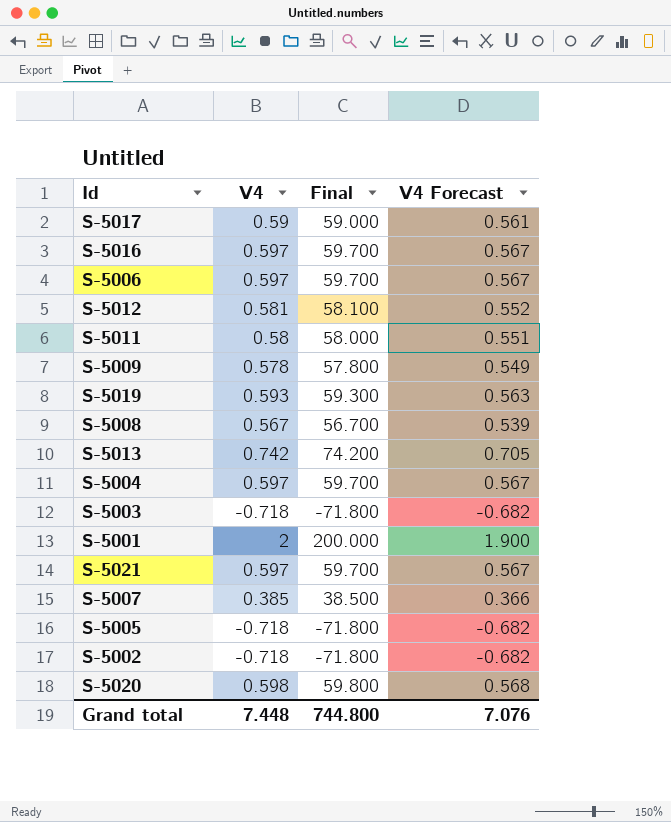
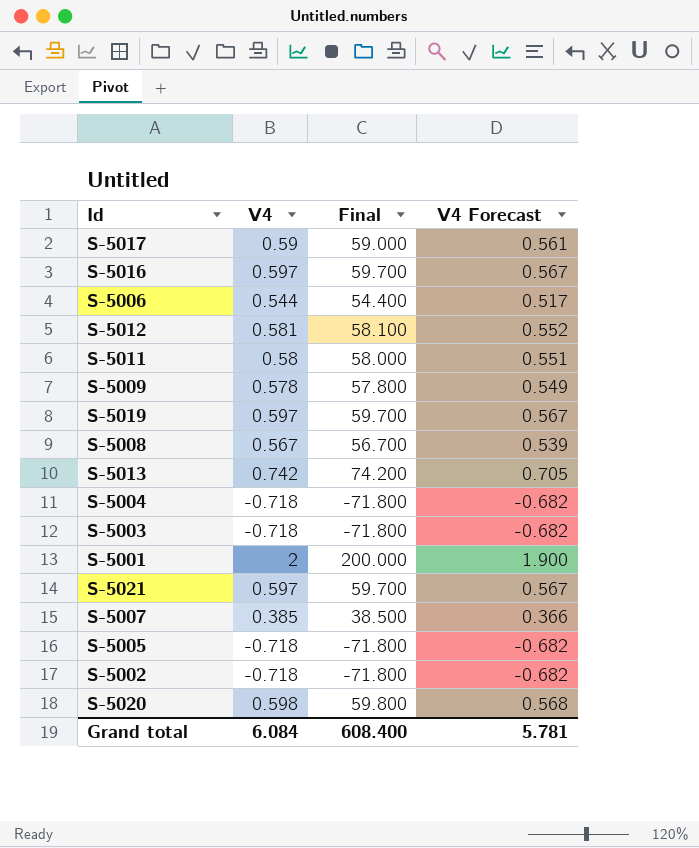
S-5006 | V4: 0.597 -> 0.544
S-5006 | Final: 59.700 -> 54.400
S-5006 | V4 Forecast: 0.567 -> 0.517
S-5019 | V4: 0.593 -> 0.597
S-5019 | Final: 59.300 -> 59.700
S-5019 | V4 Forecast: 0.563 -> 0.567
S-5004 | V4: 0.597 -> -0.718
S-5004 | Final: 59.700 -> -71.800
S-5004 | V4 Forecast: 0.567 -> -0.682
Grand total | V4: 7.448 -> 6.084
Grand total | Final: 744.800 -> 608.400
Grand total | V4 Forecast: 7.076 -> 5.781

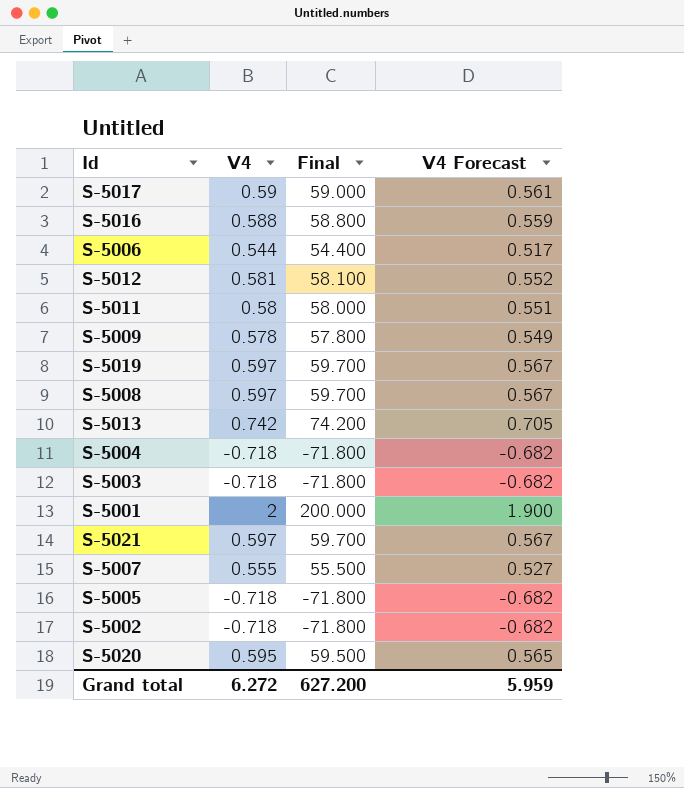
S-5016 | V4: 0.597 -> 0.588
S-5016 | Final: 59.700 -> 58.800
S-5016 | V4 Forecast: 0.567 -> 0.559
S-5008 | V4: 0.567 -> 0.597
S-5008 | Final: 56.700 -> 59.700
S-5008 | V4 Forecast: 0.539 -> 0.567
S-5007 | V4: 0.385 -> 0.555
S-5007 | Final: 38.500 -> 55.500
S-5007 | V4 Forecast: 0.366 -> 0.527
S-5020 | V4: 0.598 -> 0.595
S-5020 | Final: 59.800 -> 59.500
S-5020 | V4 Forecast: 0.568 -> 0.565
Grand total | V4: 6.084 -> 6.272
Grand total | Final: 608.400 -> 627.200
Grand total | V4 Forecast: 5.781 -> 5.959

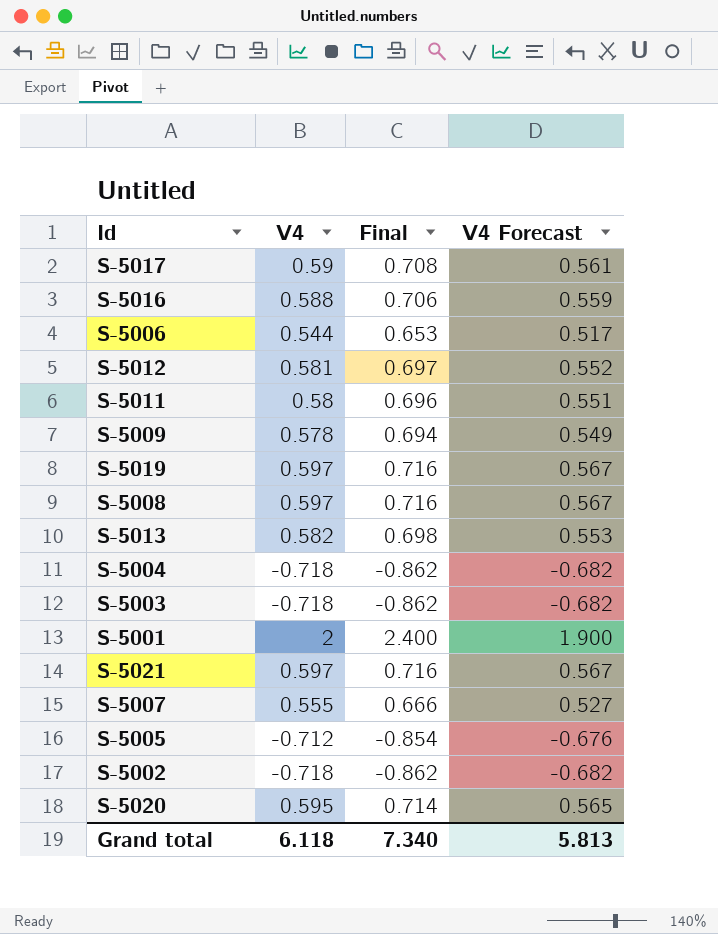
column Final | formula: [V4] * 100 -> [V4] * 1.2
S-5013 | V4: 0.742 -> 0.582
S-5013 | V4 Forecast: 0.705 -> 0.553
S-5005 | V4: -0.718 -> -0.712
S-5005 | V4 Forecast: -0.682 -> -0.676
Grand total | V4: 6.272 -> 6.118
Grand total | Final: 627.200 -> 7.340
Grand total | V4 Forecast: 5.959 -> 5.813

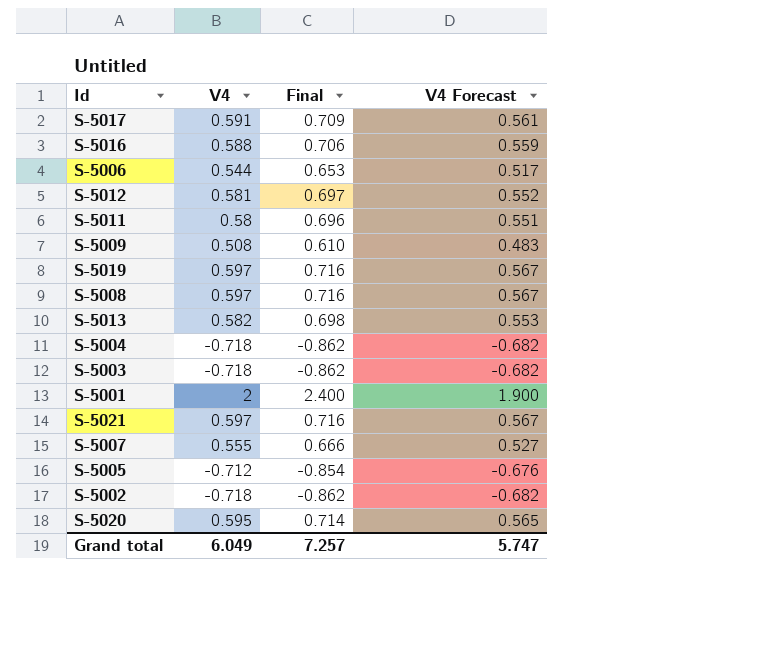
S-5017 | V4: 0.59 -> 0.591
S-5017 | Final: 0.708 -> 0.709
S-5009 | V4: 0.578 -> 0.508
S-5009 | Final: 0.694 -> 0.610
S-5009 | V4 Forecast: 0.549 -> 0.483
Grand total | V4: 6.118 -> 6.049
Grand total | Final: 7.340 -> 7.257
Grand total | V4 Forecast: 5.813 -> 5.747

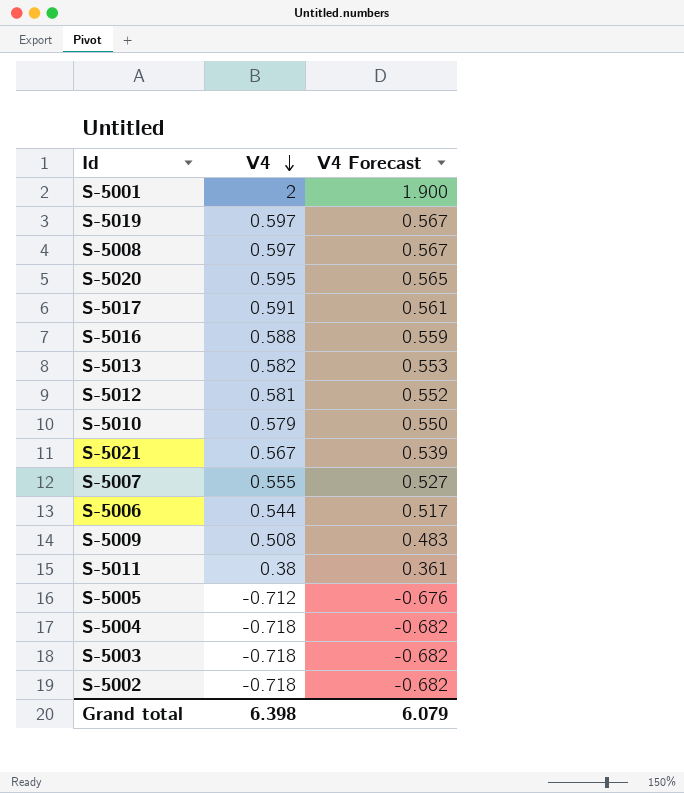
row order: none -> V4 descending
column Final | formula: [V4] * 1.2 -> none
row S-5010: none -> 0.579 | 0.550
S-5021 | V4: 0.597 -> 0.567
S-5021 | V4 Forecast: 0.567 -> 0.539
S-5011 | V4: 0.58 -> 0.38
S-5011 | V4 Forecast: 0.551 -> 0.361
Grand total | V4: 6.049 -> 6.398
Grand total | V4 Forecast: 5.747 -> 6.079

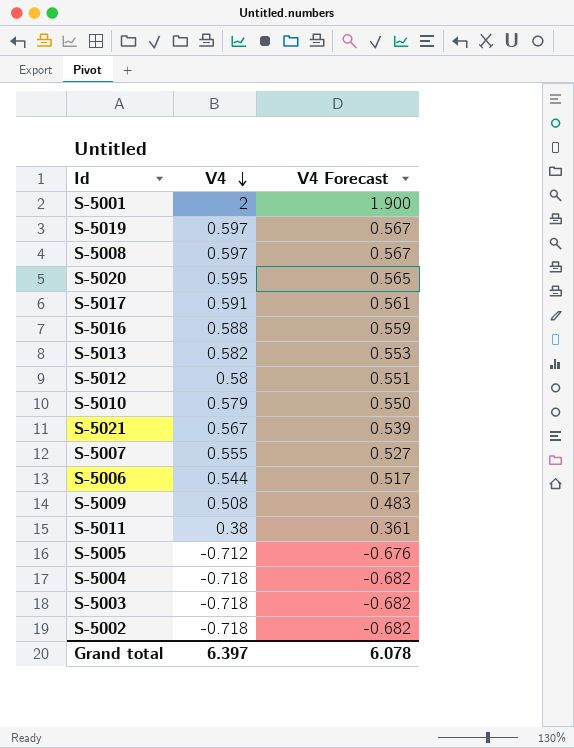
S-5012 | V4: 0.581 -> 0.58
S-5012 | V4 Forecast: 0.552 -> 0.551
Grand total | V4: 6.398 -> 6.397
Grand total | V4 Forecast: 6.079 -> 6.078

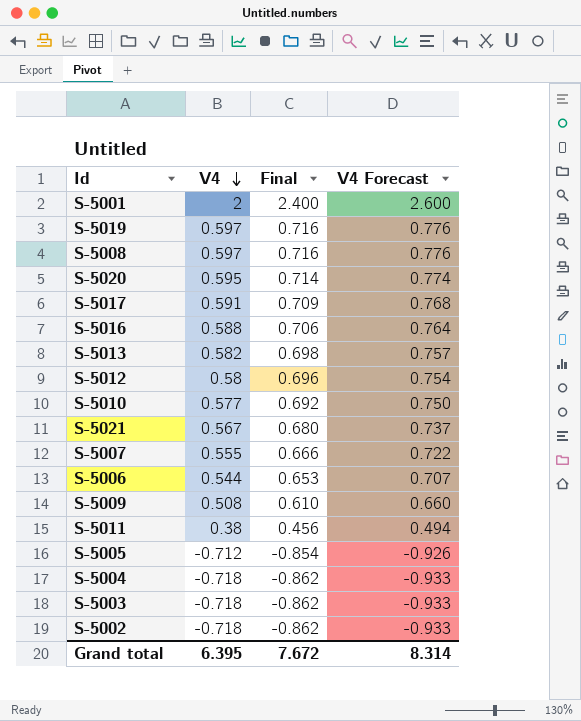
column Final | formula: none -> [V4] * 1.2
column V4 Forecast | formula: [V4] * 0.95 -> [V4] * 1.3
S-5010 | V4: 0.579 -> 0.577
Grand total | V4: 6.397 -> 6.395
Grand total | V4 Forecast: 6.078 -> 8.314

